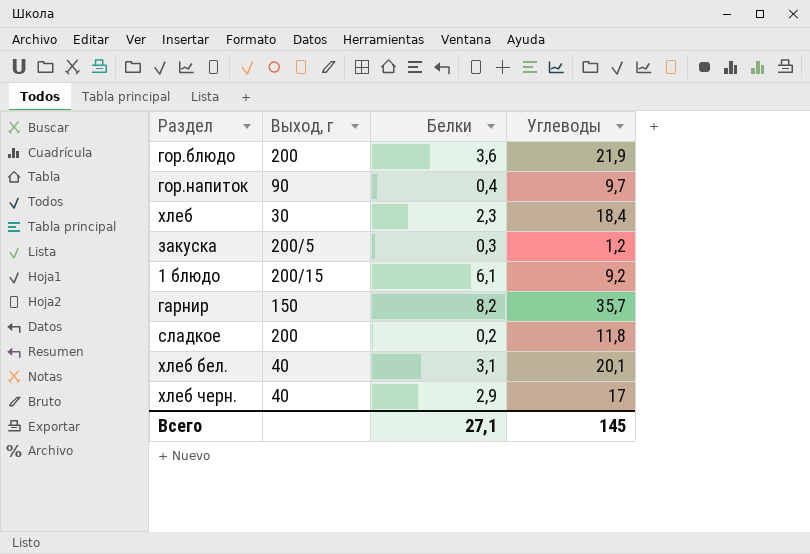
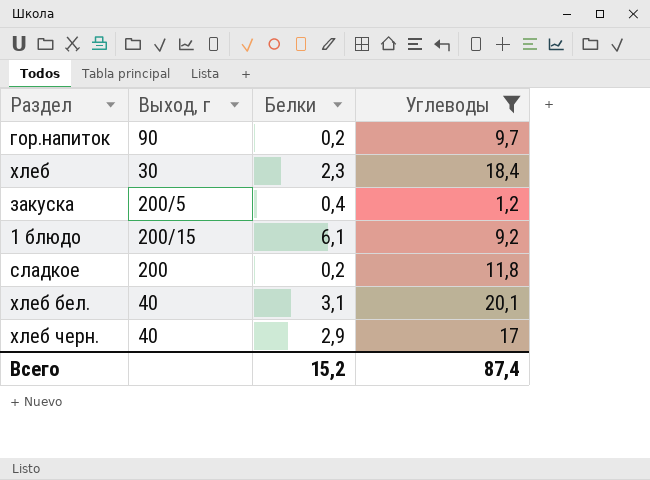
filter: none -> Углеводы <= 20,1
гор.напиток | Белки: 0,4 -> 0,2
закуска | Белки: 0,3 -> 0,4
Всего | Белки: 27,1 -> 15,2
Всего | Углеводы: 145 -> 87,4

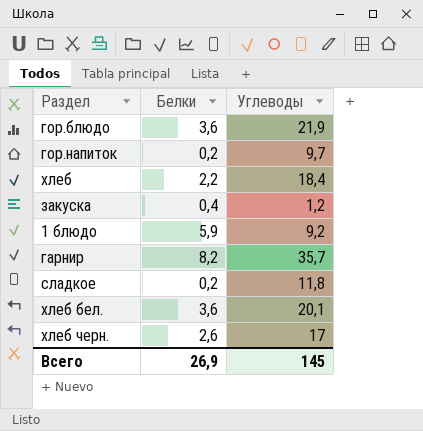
filter: Углеводы <= 20,1 -> none
column Выход, г | position: 2 -> none
хлеб | Белки: 2,3 -> 2,2
1 блюдо | Белки: 6,1 -> 5,9
хлеб бел. | Белки: 3,1 -> 3,6
хлеб черн. | Белки: 2,9 -> 2,6
Всего | Белки: 15,2 -> 26,9
Всего | Углеводы: 87,4 -> 145

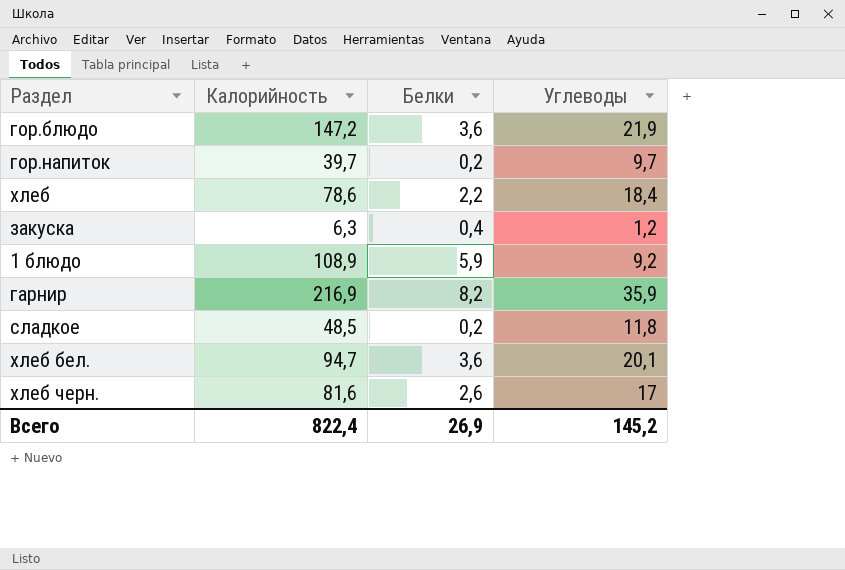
column Калорийность | position: none -> 2
гарнир | Углеводы: 35,7 -> 35,9
Всего | Углеводы: 145 -> 145,2

